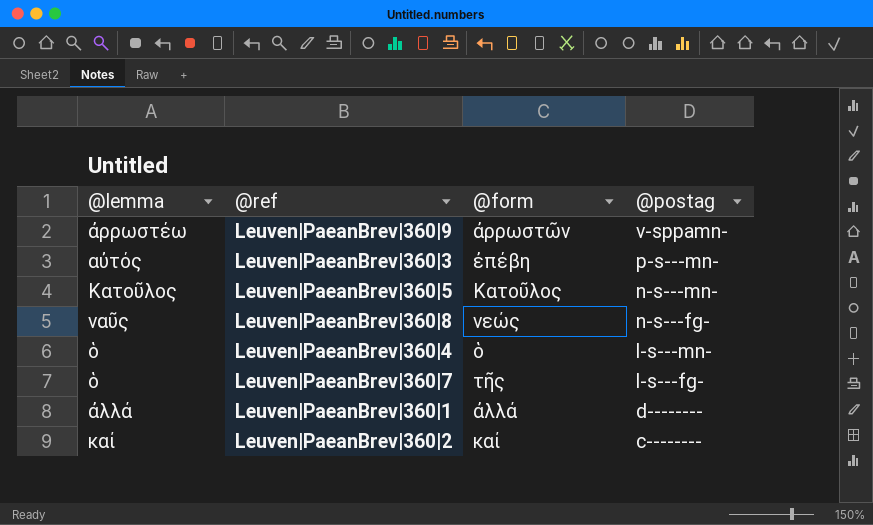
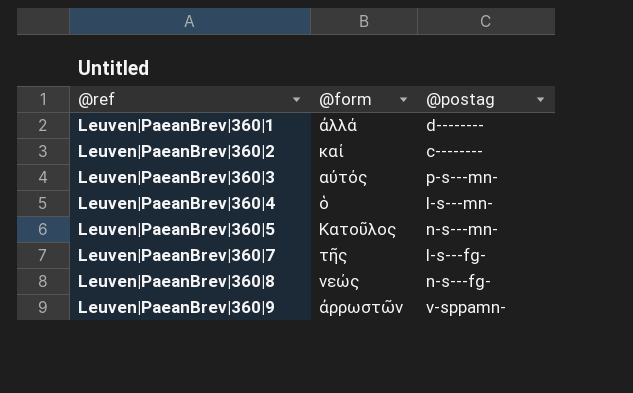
row order: @postag descending -> @ref ascending
column @lemma | position: 1 -> none
Leuven|PaeanBrev|360|3 | @form: ἐπέβη -> αὐτός

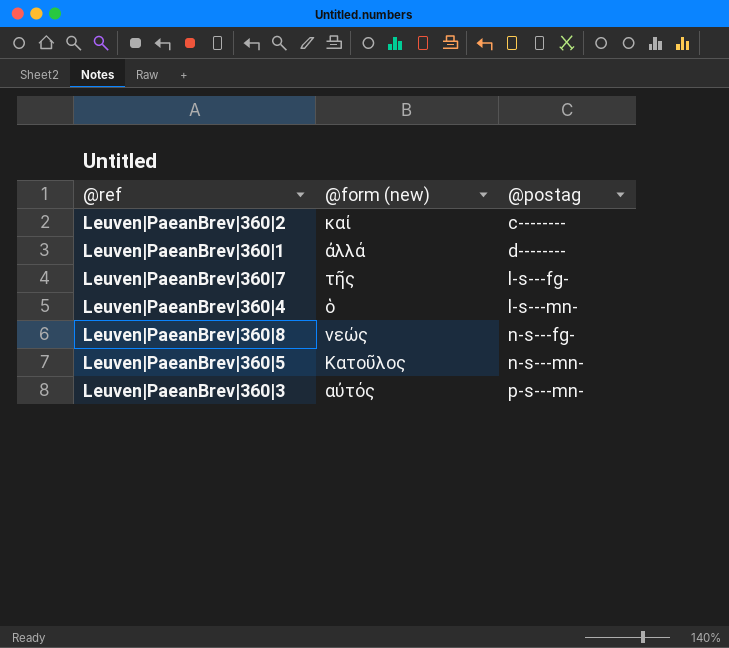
row order: @ref ascending -> @postag ascending
column name: @form -> @form (new)
row Leuven|PaeanBrev|360|9: ἀρρωστῶν | v-sppamn- -> none

